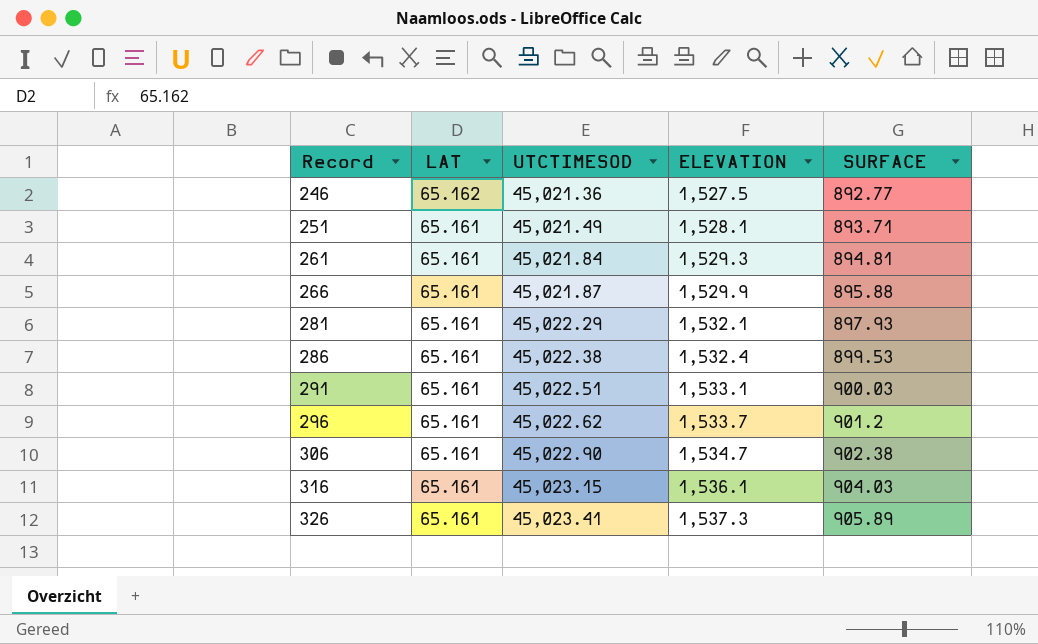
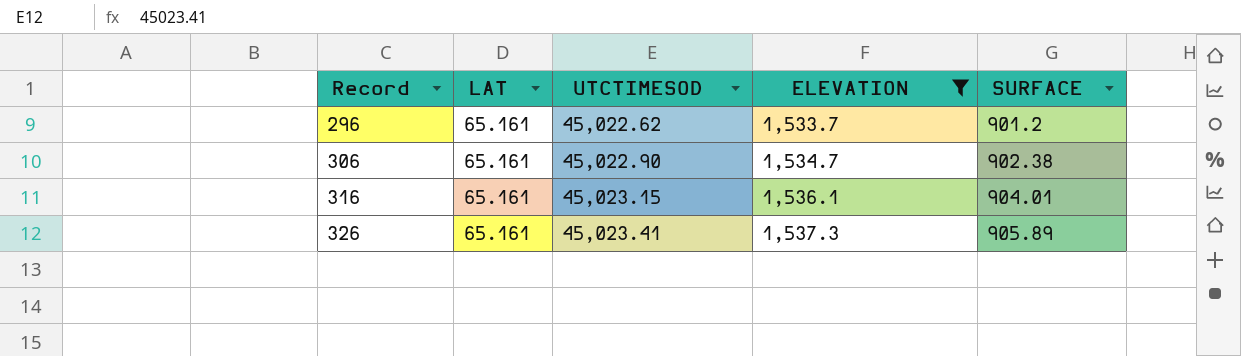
filter: none -> ELEVATION >= 1,533.7
316 | SURFACE: 904.03 -> 904.01

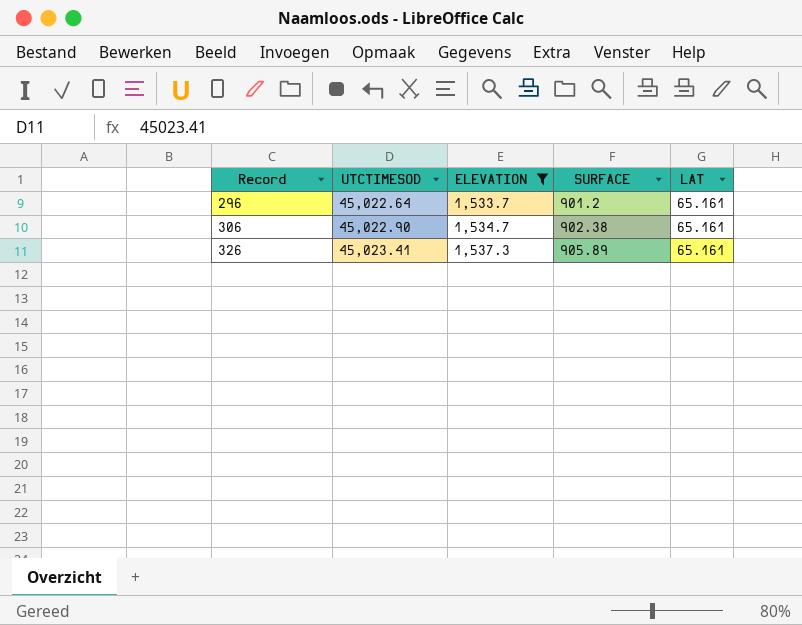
column LAT | position: 2 -> 5
row 316: 65.161 | 45,023.15 | 1,536.1 | 904.01 -> none
296 | UTCTIMESOD: 45,022.62 -> 45,022.64

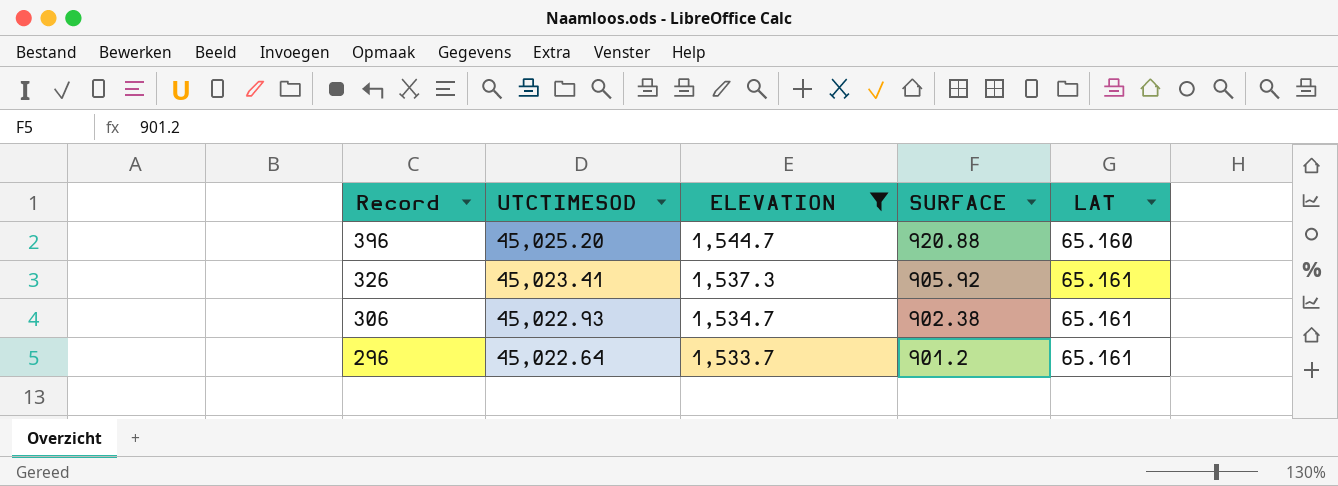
row order: Record ascending -> Record descending
row 396: none -> 45,025.20 | 1,544.7 | 920.88 | 65.160
326 | SURFACE: 905.89 -> 905.92
306 | UTCTIMESOD: 45,022.90 -> 45,022.93

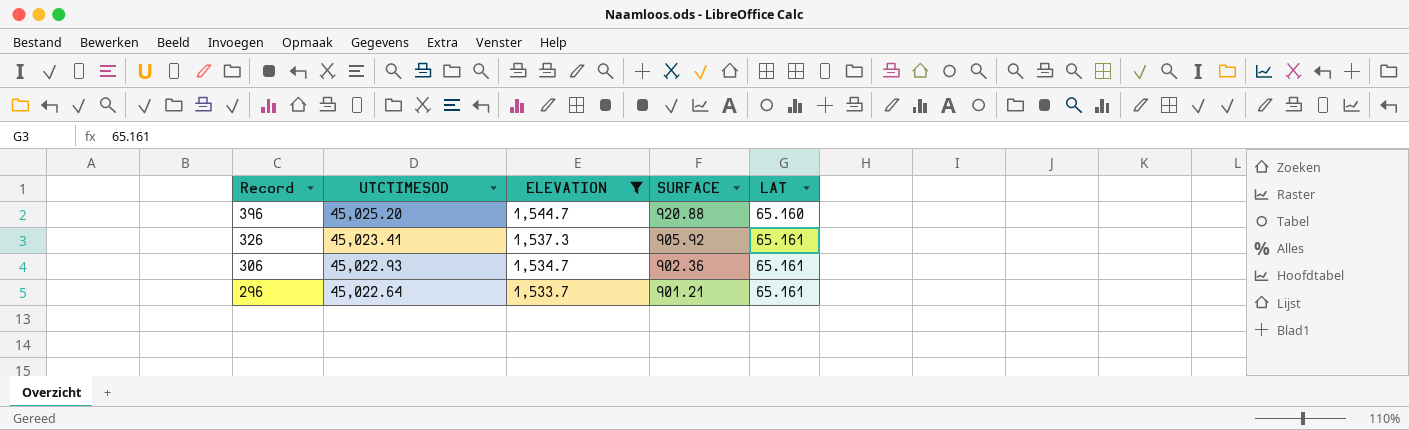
306 | SURFACE: 902.38 -> 902.36
296 | SURFACE: 901.2 -> 901.21

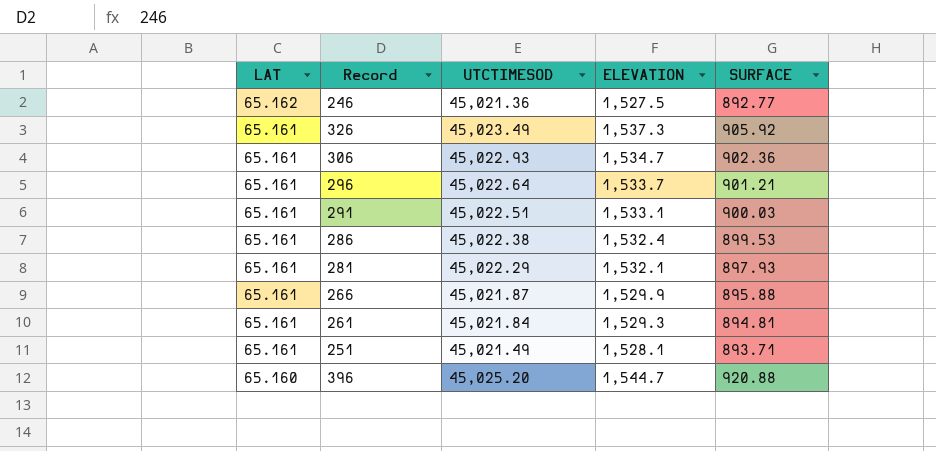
filter: ELEVATION >= 1,533.7 -> none
row order: Record descending -> LAT descending
column LAT | position: 5 -> 1
326 | UTCTIMESOD: 45,023.41 -> 45,023.49

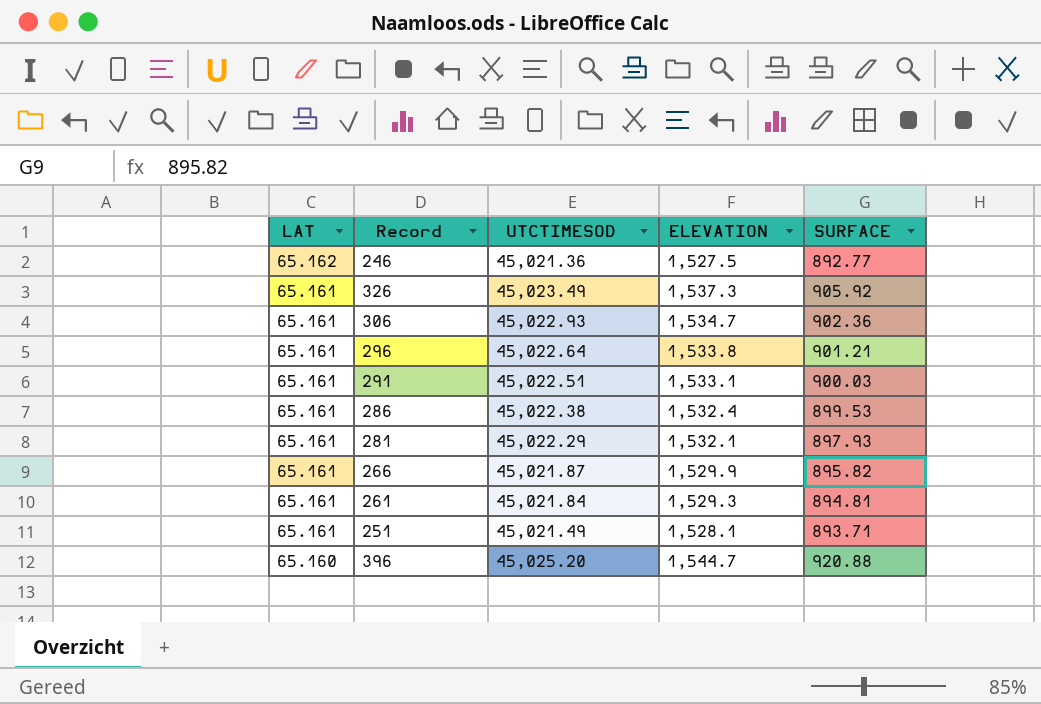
296 | ELEVATION: 1,533.7 -> 1,533.8
266 | SURFACE: 895.88 -> 895.82

